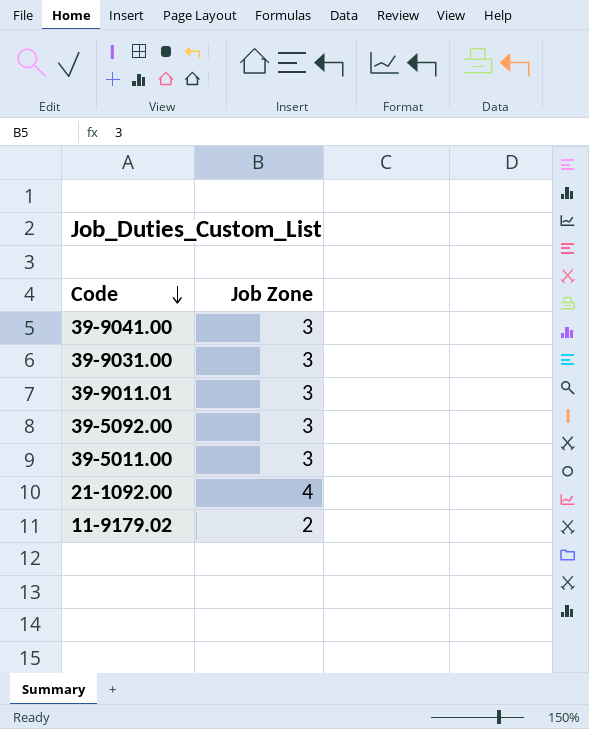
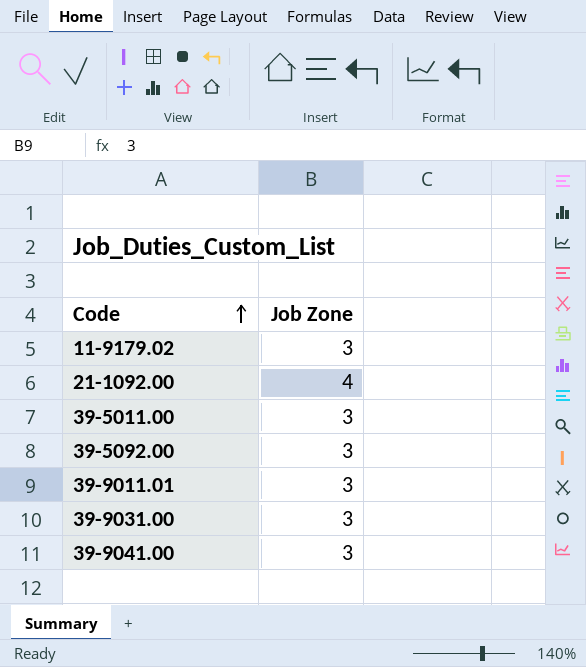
row order: Code descending -> Code ascending
11-9179.02 | Job Zone: 2 -> 3

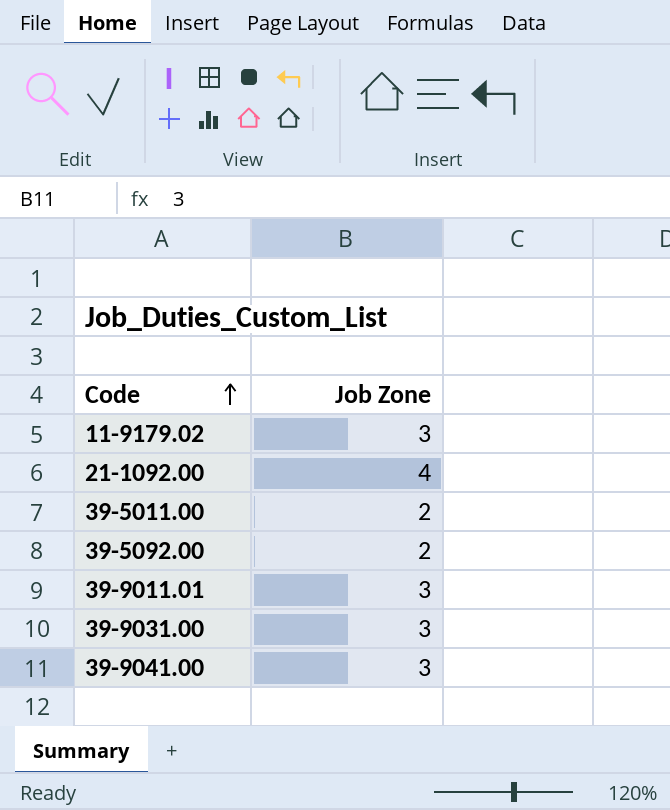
39-5011.00 | Job Zone: 3 -> 2
39-5092.00 | Job Zone: 3 -> 2

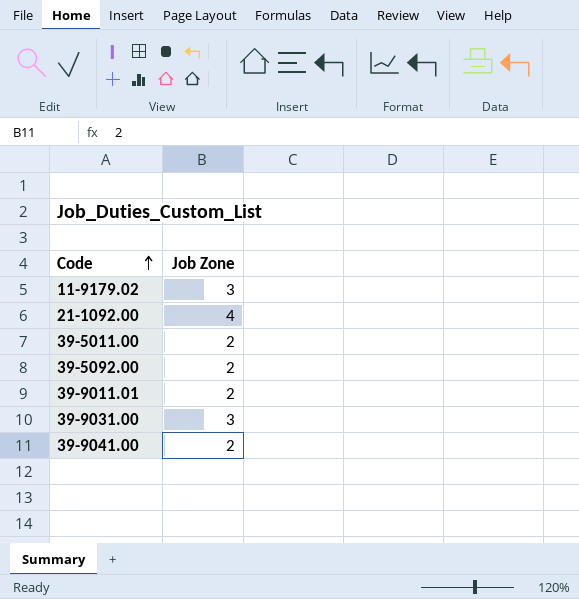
39-9011.01 | Job Zone: 3 -> 2
39-9041.00 | Job Zone: 3 -> 2

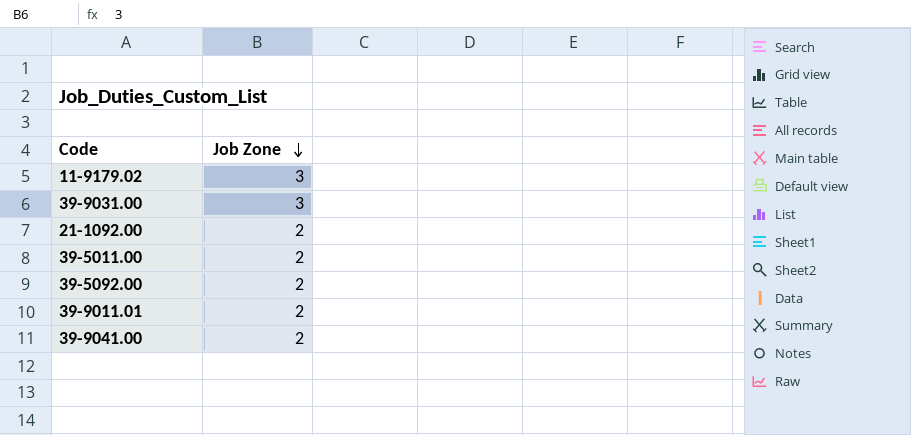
row order: Code ascending -> Job Zone descending
21-1092.00 | Job Zone: 4 -> 2

